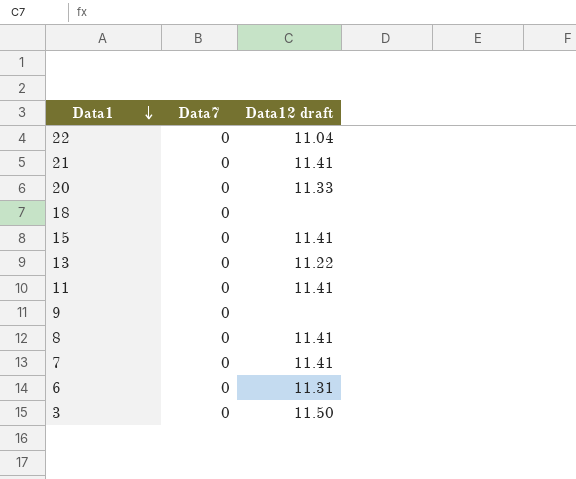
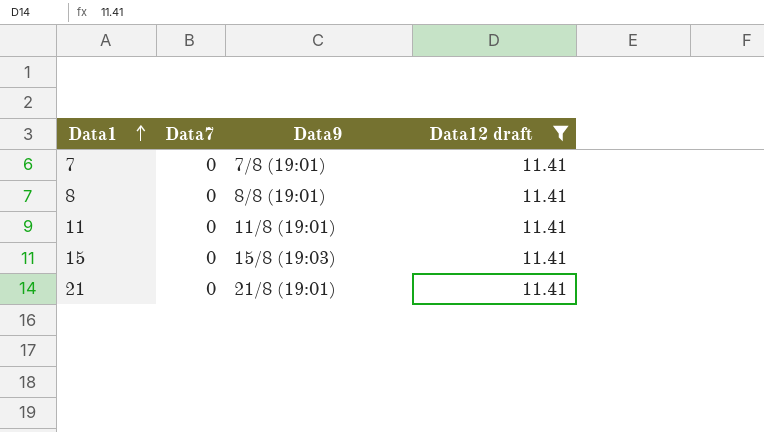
filter: none -> Data12 draft = 11.41
row order: Data1 descending -> Data1 ascending
column Data9 | position: none -> 3

